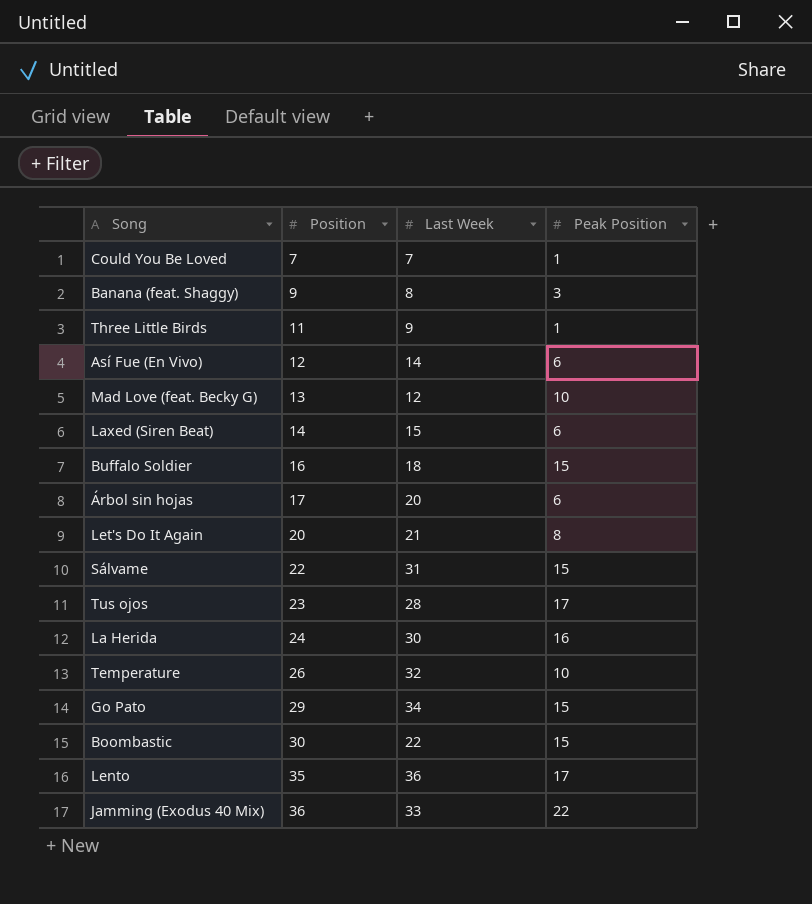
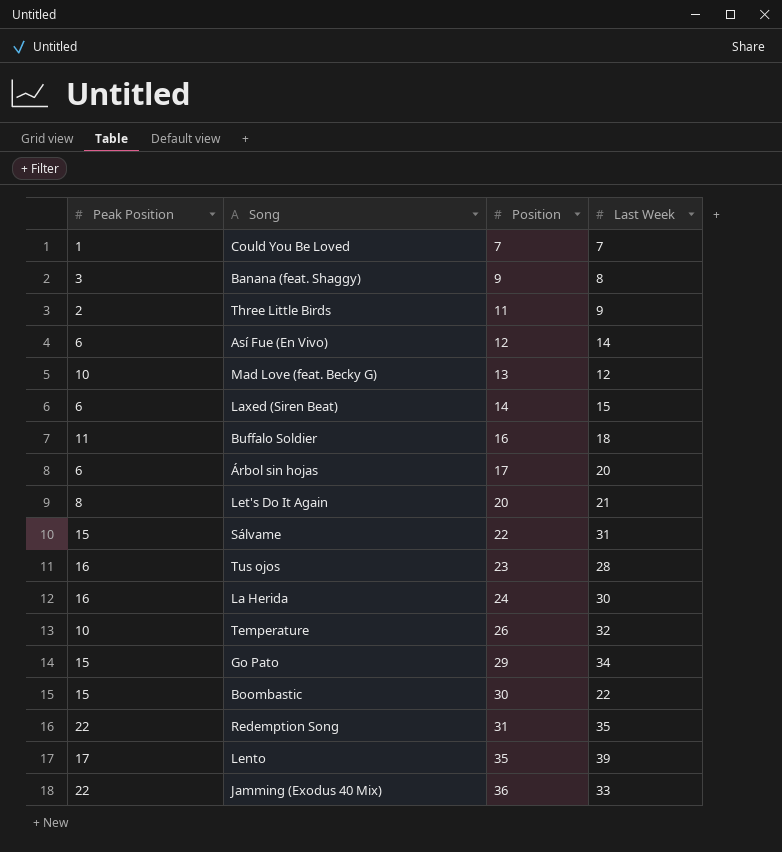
column Peak Position | position: 4 -> 1
Three Little Birds | Peak Position: 1 -> 2
Buffalo Soldier | Peak Position: 15 -> 11
Tus ojos | Peak Position: 17 -> 16
row Redemption Song: none -> 22 | 31 | 35
Lento | Last Week: 36 -> 39

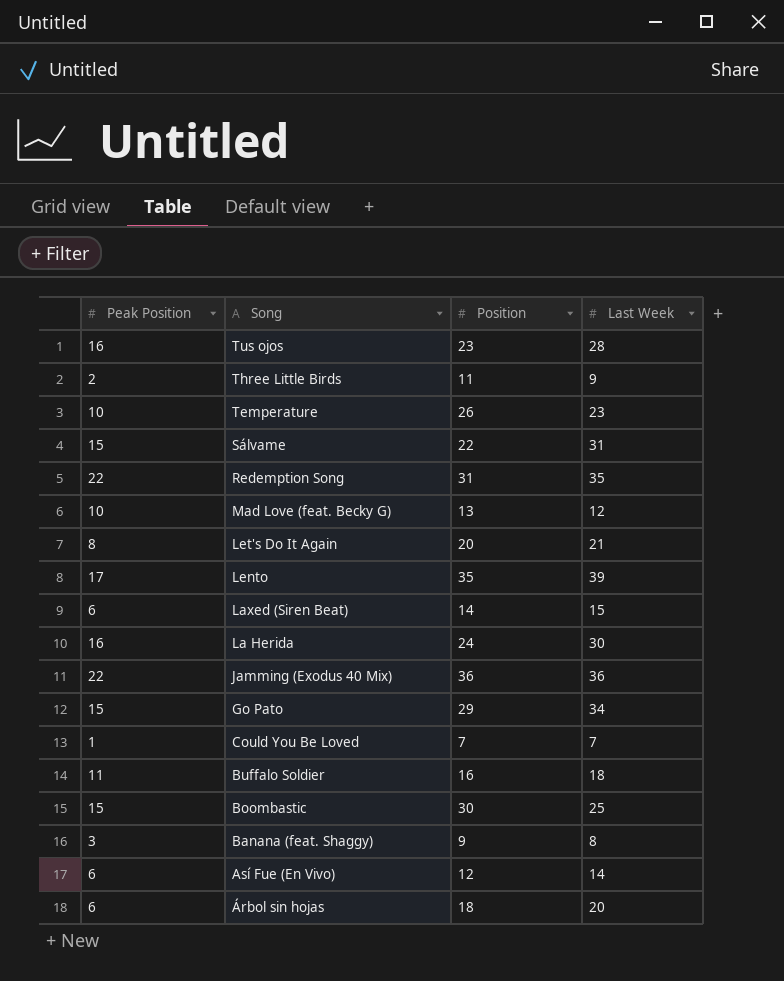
row order: Position ascending -> Song descending
Temperature | Last Week: 32 -> 23
Jamming (Exodus 40 Mix) | Last Week: 33 -> 36
Boombastic | Last Week: 22 -> 25
Árbol sin hojas | Position: 17 -> 18

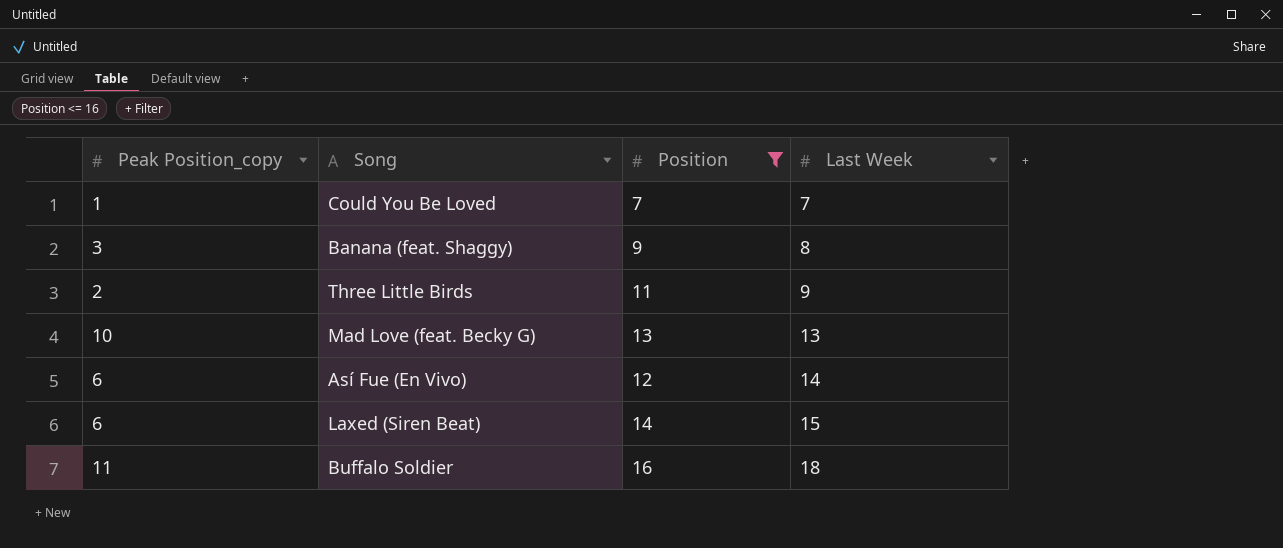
filter: none -> Position <= 16
row order: Song descending -> Last Week ascending
column name: Peak Position -> Peak Position_copy
Mad Love (feat. Becky G) | Last Week: 12 -> 13

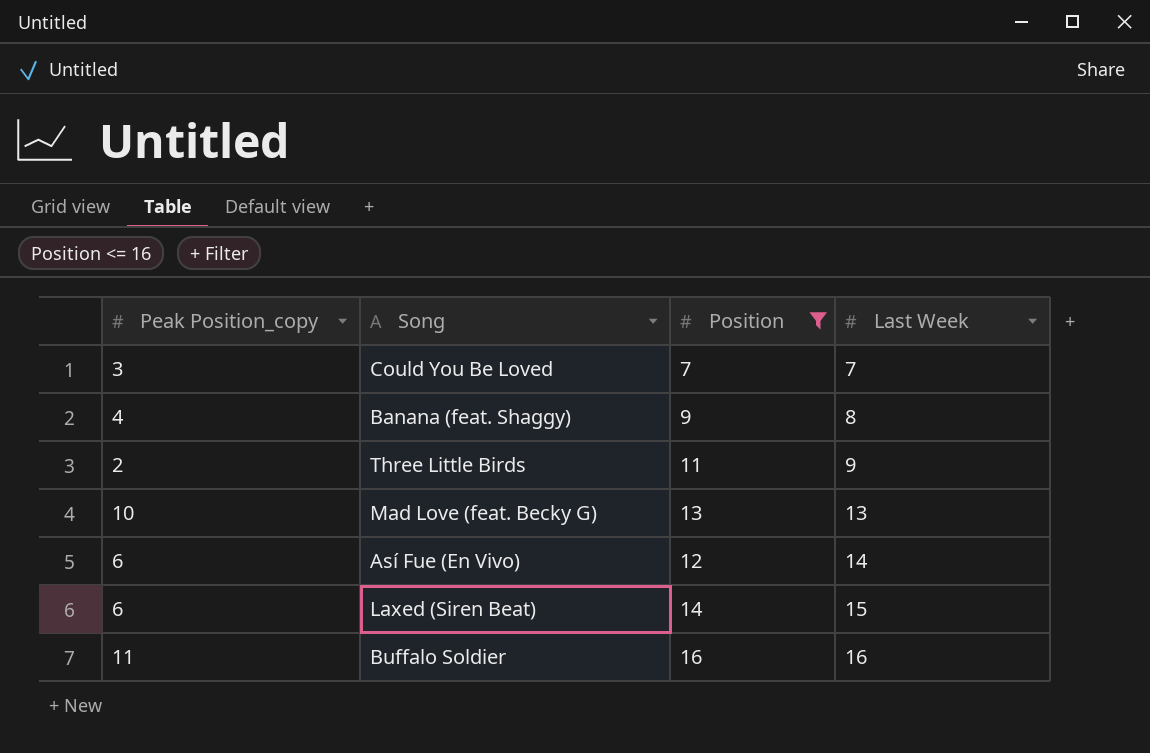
Could You Be Loved | Peak Position_copy: 1 -> 3
Banana (feat. Shaggy) | Peak Position_copy: 3 -> 4
Buffalo Soldier | Last Week: 18 -> 16

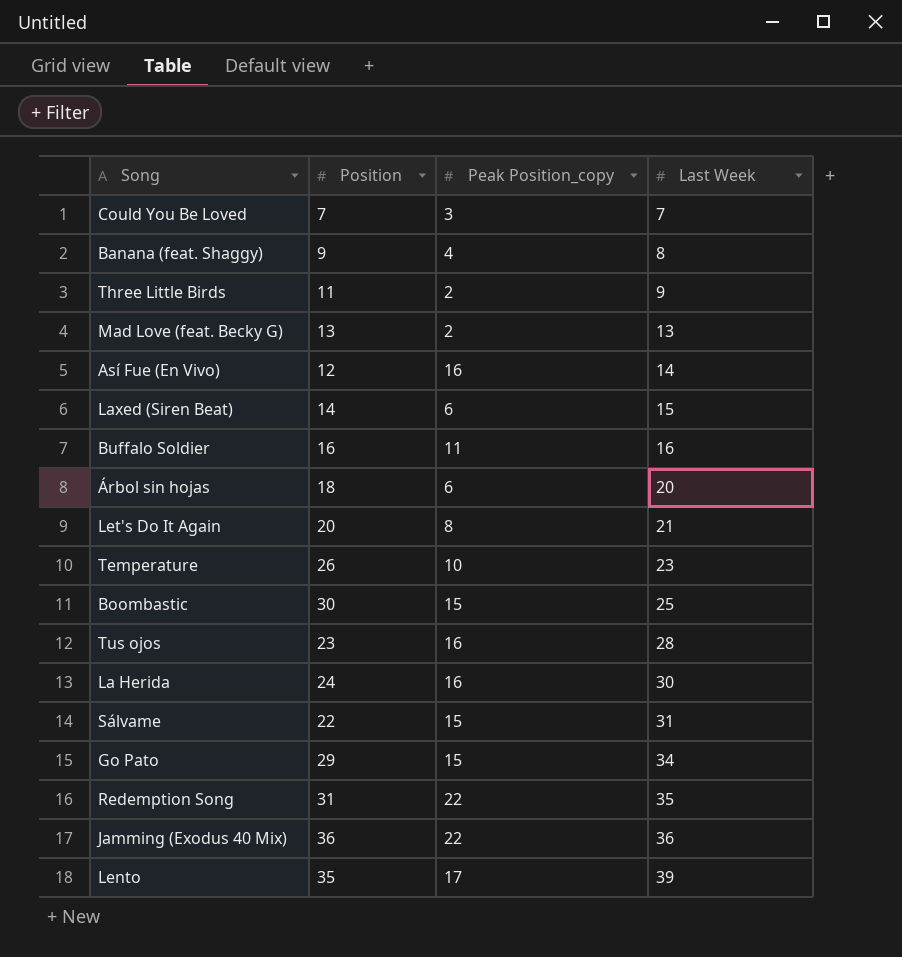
filter: Position <= 16 -> none
column Peak Position_copy | position: 1 -> 3
Mad Love (feat. Becky G) | Peak Position_copy: 10 -> 2
Así Fue (En Vivo) | Peak Position_copy: 6 -> 16

